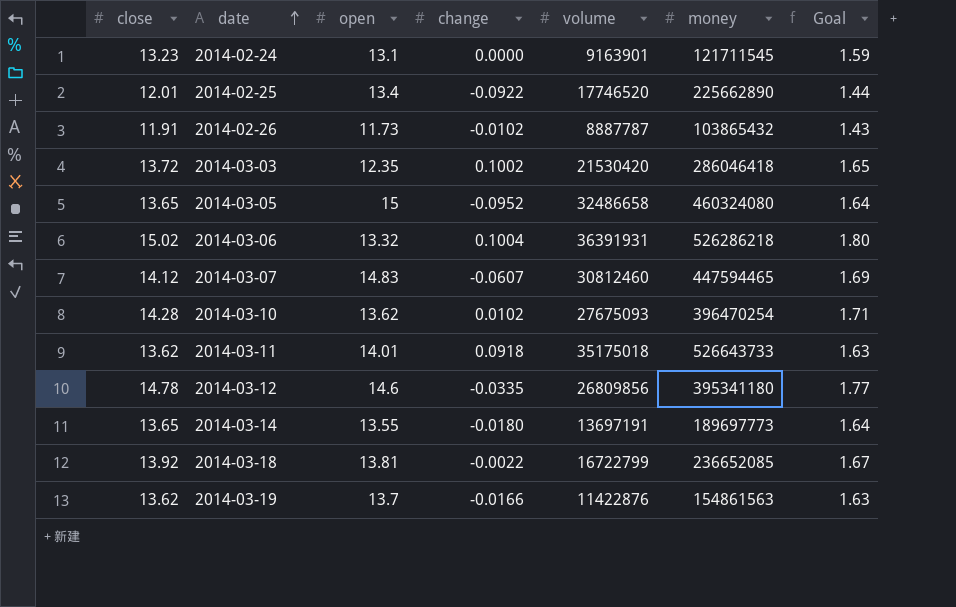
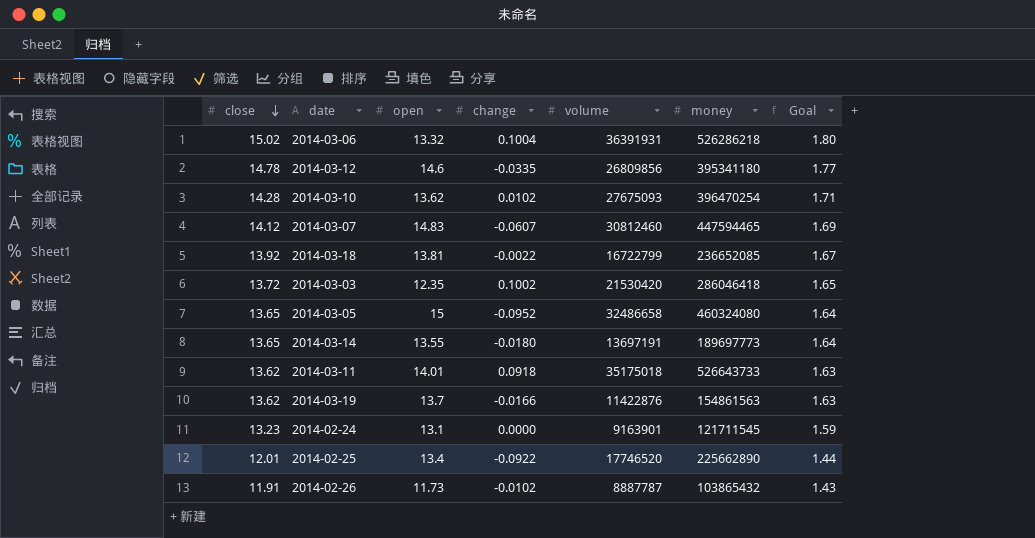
row order: date ascending -> close descending

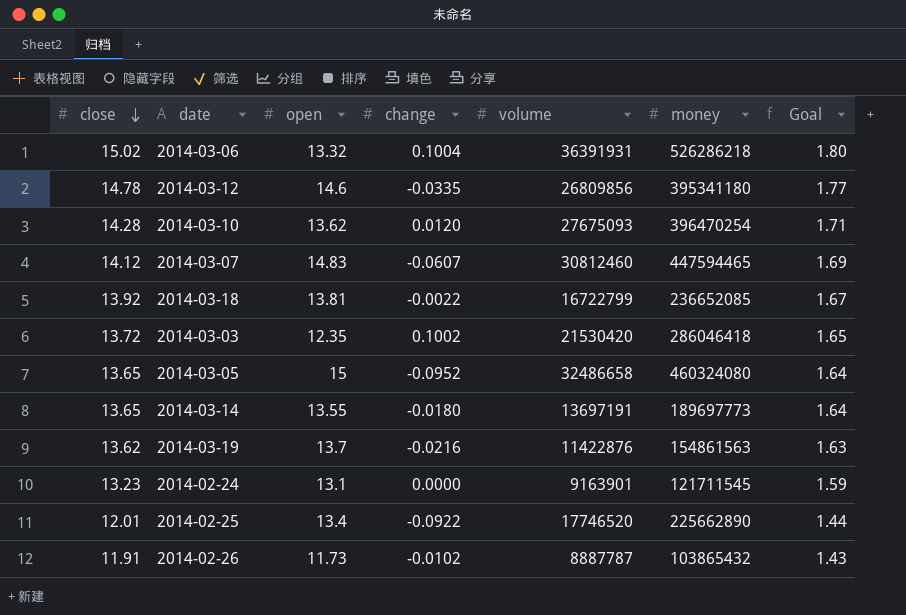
row 2014-03-11: 13.62 | 14.01 | 0.0918 | 35175018 | 526643733 | 1.63 -> none
2014-03-10 | change: 0.0102 -> 0.0120
2014-03-19 | change: -0.0166 -> -0.0216

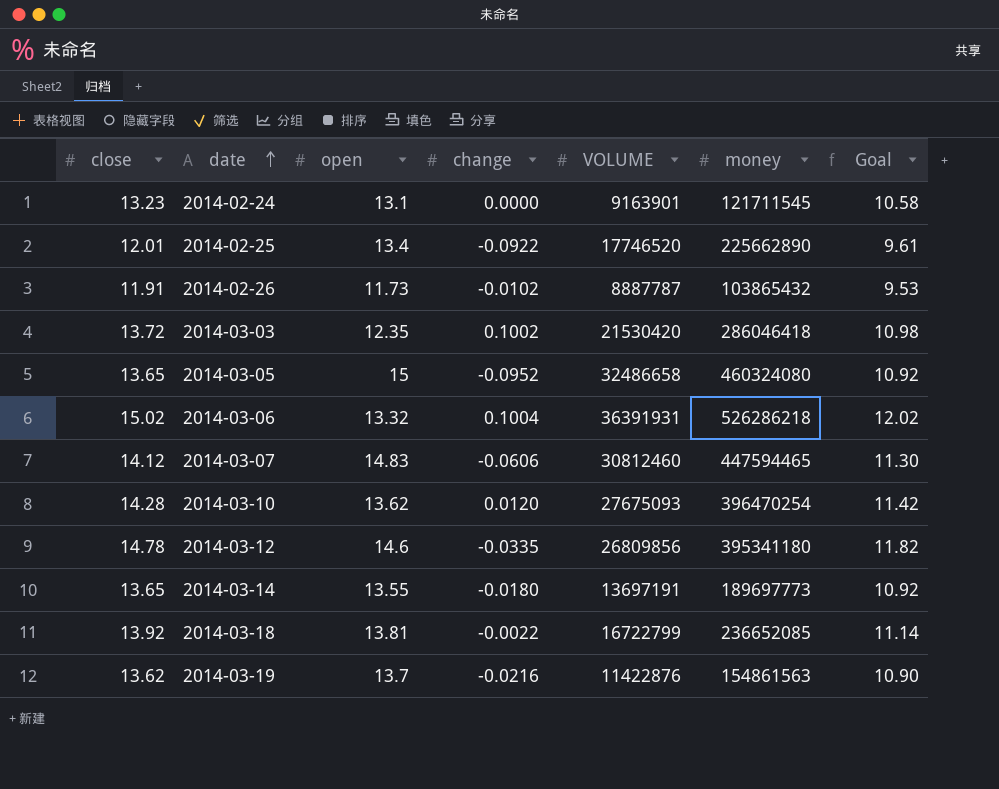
row order: close descending -> date ascending
column name: volume -> VOLUME
column Goal | formula: [close] * 0.12 -> [close] * 0.8
2014-03-07 | change: -0.0607 -> -0.0606

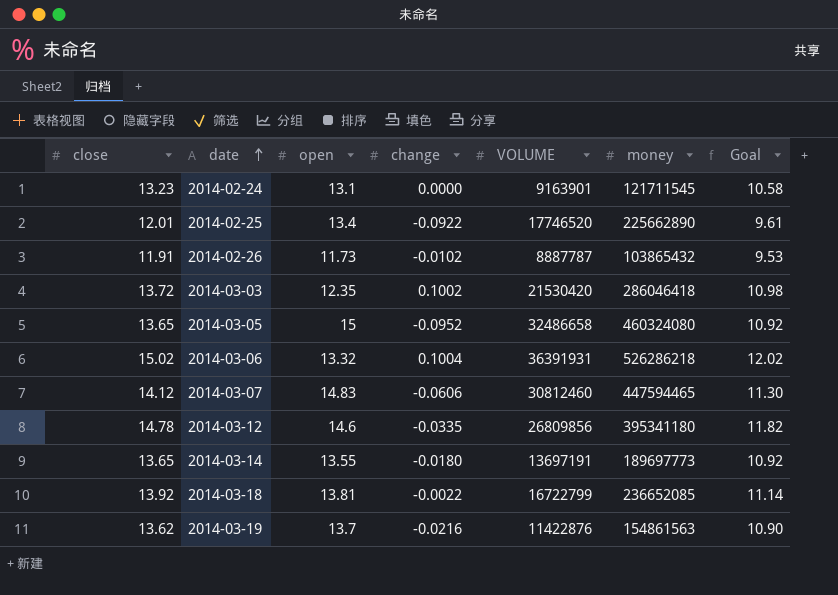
row 2014-03-10: 14.28 | 13.62 | 0.0120 | 27675093 | 396470254 | 11.42 -> none

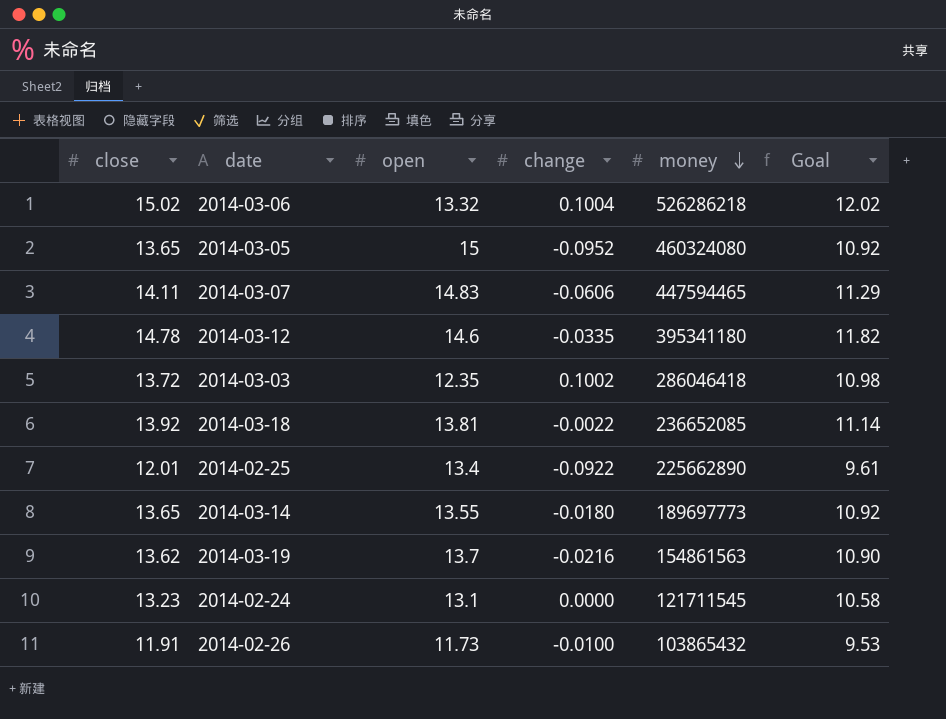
row order: date ascending -> money descending
column VOLUME | position: 5 -> none
2014-03-07 | close: 14.12 -> 14.11
2014-03-07 | Goal: 11.30 -> 11.29
2014-02-26 | change: -0.0102 -> -0.0100

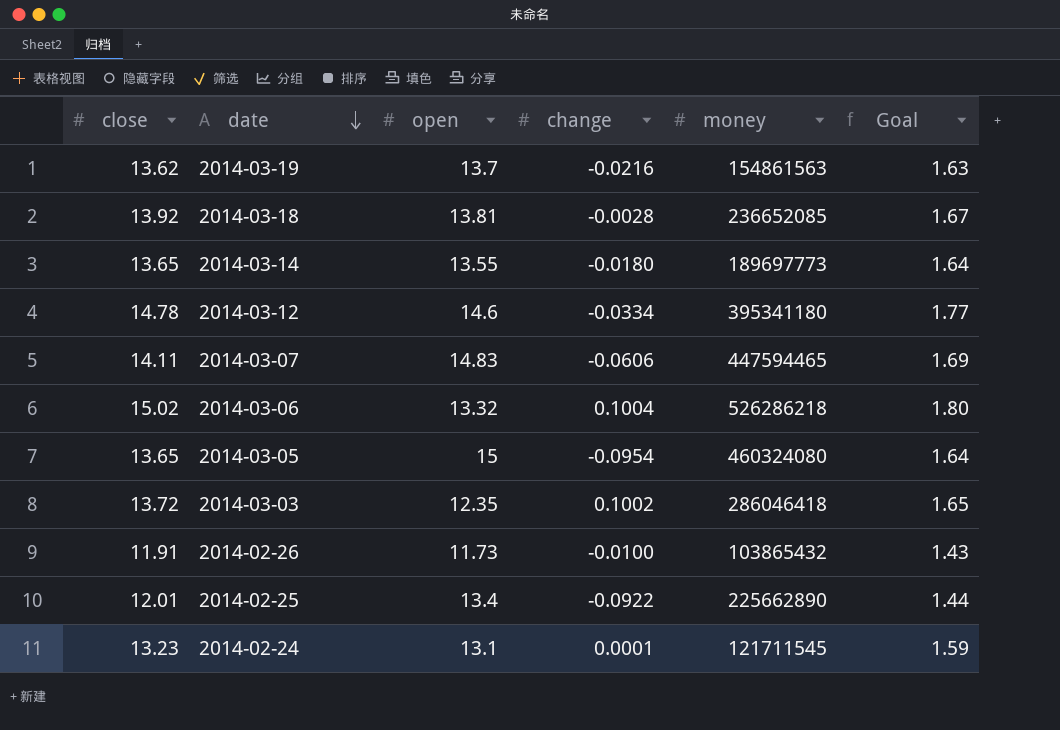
row order: money descending -> date descending
column Goal | formula: [close] * 0.8 -> [close] * 0.12
2014-03-18 | change: -0.0022 -> -0.0028
2014-03-12 | change: -0.0335 -> -0.0334
2014-03-05 | change: -0.0952 -> -0.0954
2014-02-24 | change: 0.0000 -> 0.0001

